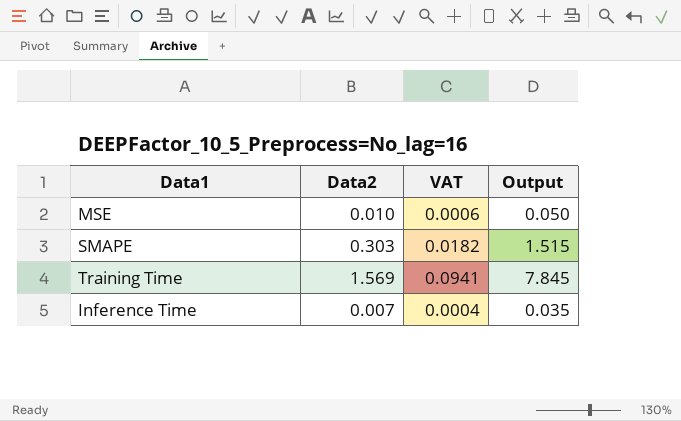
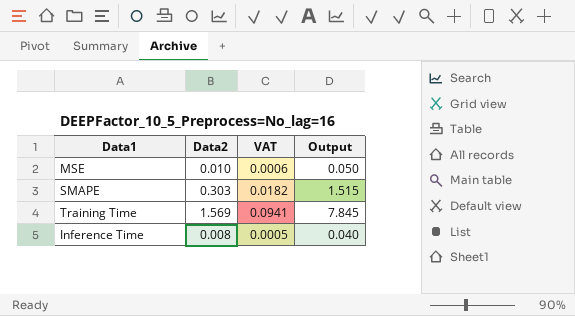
Inference Time | Data2: 0.007 -> 0.008
Inference Time | VAT: 0.0004 -> 0.0005
Inference Time | Output: 0.035 -> 0.040

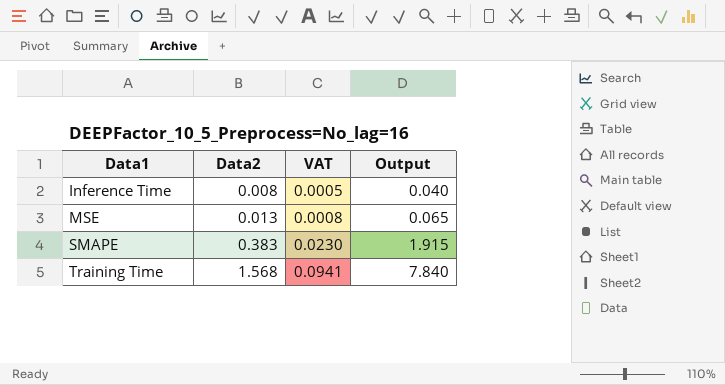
row order: none -> Data1 ascending
MSE | Data2: 0.010 -> 0.013
MSE | VAT: 0.0006 -> 0.0008
MSE | Output: 0.050 -> 0.065
SMAPE | Data2: 0.303 -> 0.383
SMAPE | VAT: 0.0182 -> 0.0230
SMAPE | Output: 1.515 -> 1.915
Training Time | Data2: 1.569 -> 1.568
Training Time | Output: 7.845 -> 7.840

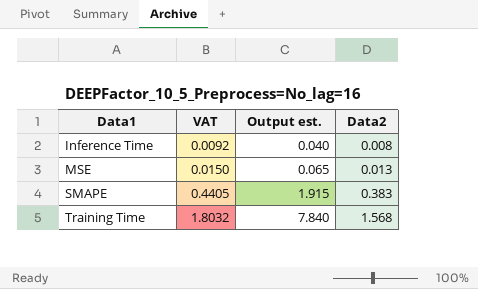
column VAT | formula: [Data2] * 0.06 -> [Data2] * 1.15
column name: Output -> Output est.
column Data2 | position: 2 -> 4

